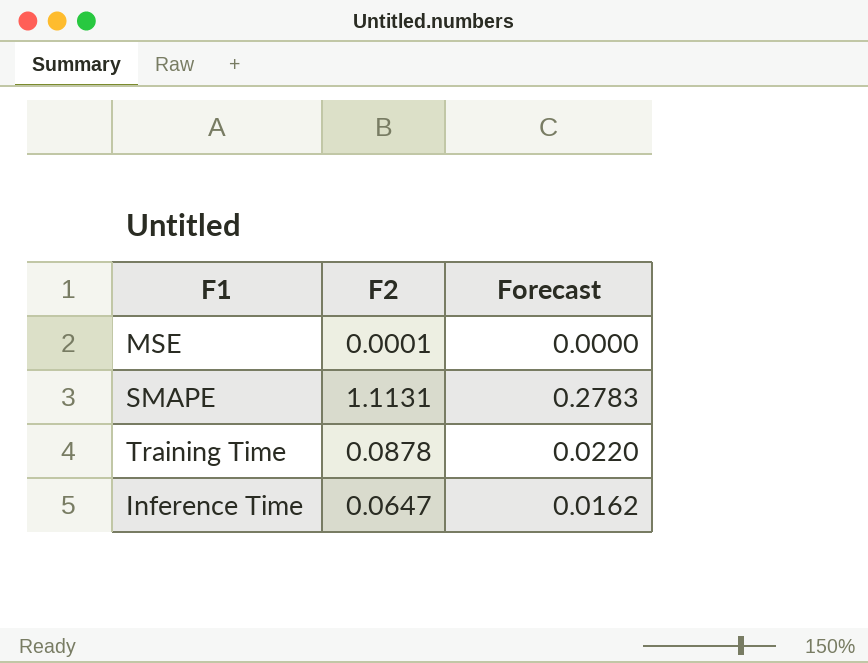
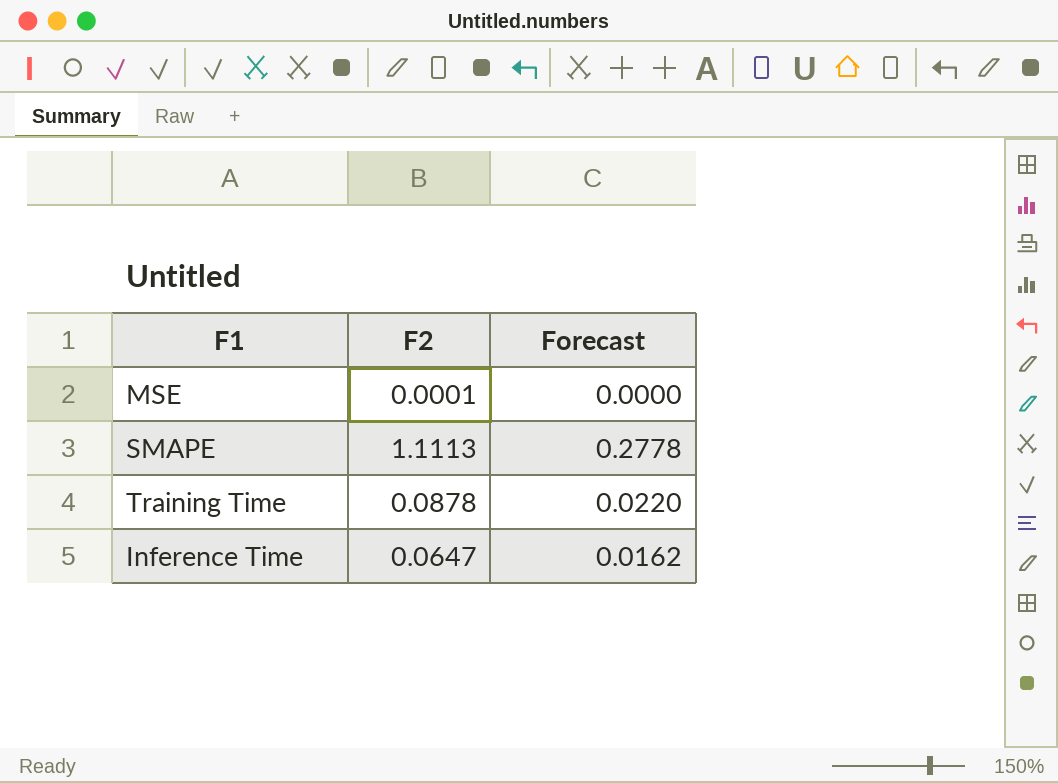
SMAPE | F2: 1.1131 -> 1.1113
SMAPE | Forecast: 0.2783 -> 0.2778

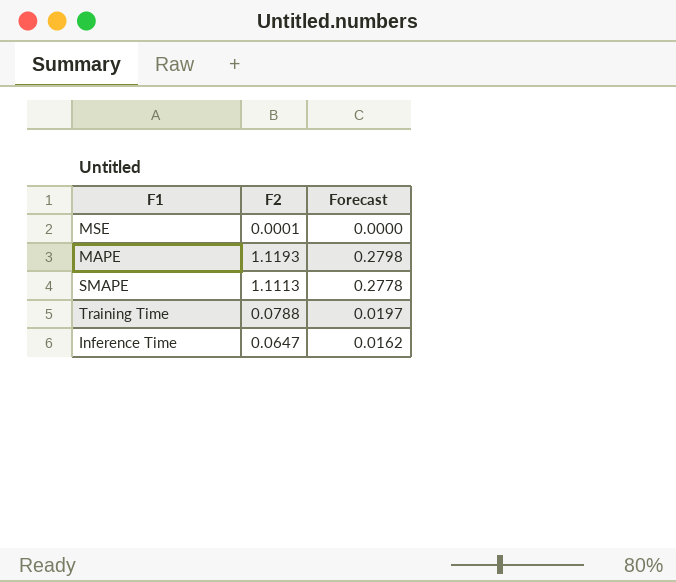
row MAPE: none -> 1.1193 | 0.2798
Training Time | F2: 0.0878 -> 0.0788
Training Time | Forecast: 0.0220 -> 0.0197

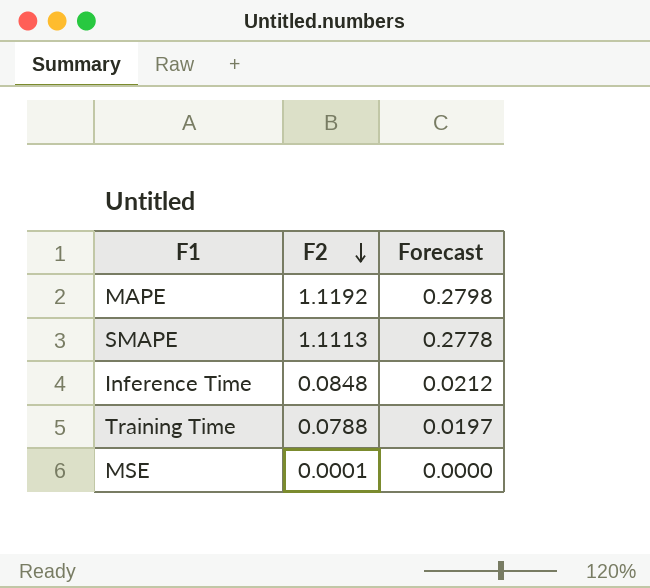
row order: none -> F2 descending
MAPE | F2: 1.1193 -> 1.1192
Inference Time | F2: 0.0647 -> 0.0848
Inference Time | Forecast: 0.0162 -> 0.0212

